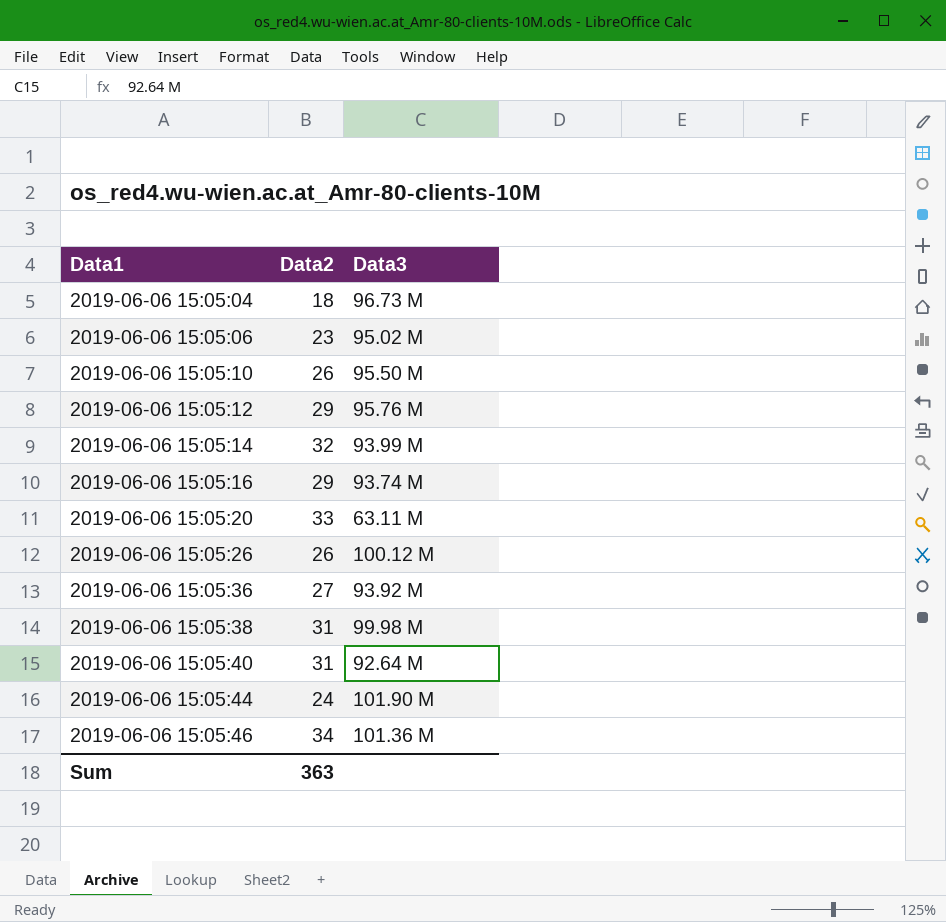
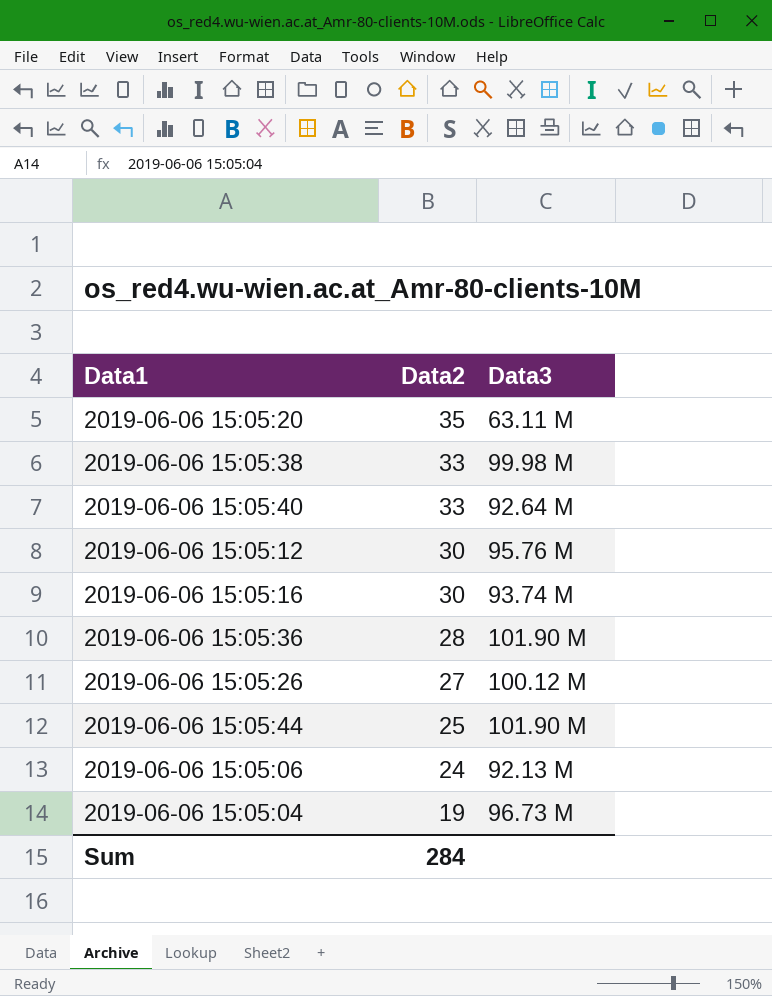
row order: Data1 ascending -> Data2 descending
row 2019-06-06 15:05:10: 26 | 95.50 M -> none
row 2019-06-06 15:05:14: 32 | 93.99 M -> none
row 2019-06-06 15:05:46: 34 | 101.36 M -> none
2019-06-06 15:05:20 | Data2: 33 -> 35
2019-06-06 15:05:38 | Data2: 31 -> 33
2019-06-06 15:05:40 | Data2: 31 -> 33
2019-06-06 15:05:12 | Data2: 29 -> 30
2019-06-06 15:05:16 | Data2: 29 -> 30
2019-06-06 15:05:36 | Data2: 27 -> 28
2019-06-06 15:05:36 | Data3: 93.92 M -> 101.90 M
2019-06-06 15:05:26 | Data2: 26 -> 27
2019-06-06 15:05:44 | Data2: 24 -> 25
2019-06-06 15:05:06 | Data2: 23 -> 24
2019-06-06 15:05:06 | Data3: 95.02 M -> 92.13 M
2019-06-06 15:05:04 | Data2: 18 -> 19
Sum | Data2: 363 -> 284

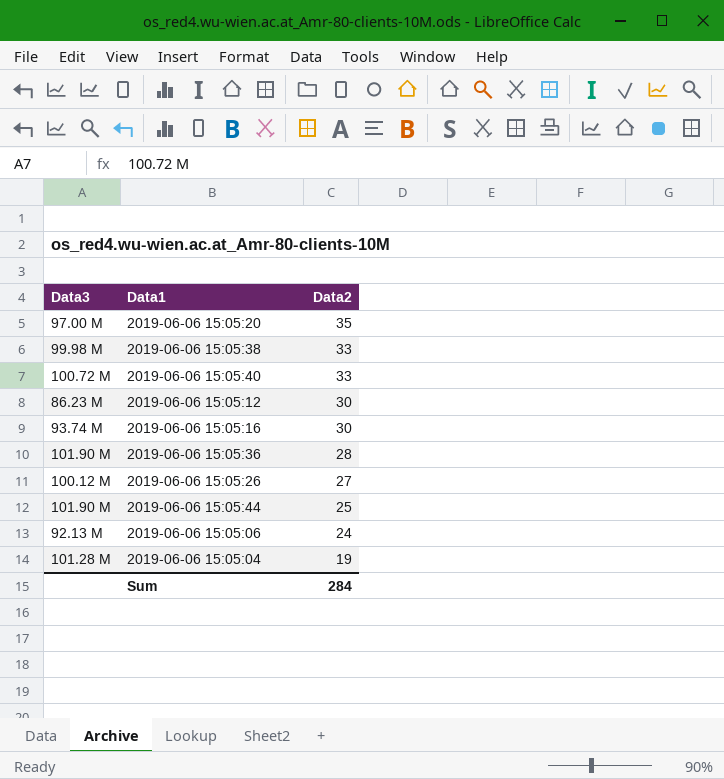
column Data3 | position: 3 -> 1
2019-06-06 15:05:20 | Data3: 63.11 M -> 97.00 M
2019-06-06 15:05:40 | Data3: 92.64 M -> 100.72 M
2019-06-06 15:05:12 | Data3: 95.76 M -> 86.23 M
2019-06-06 15:05:04 | Data3: 96.73 M -> 101.28 M

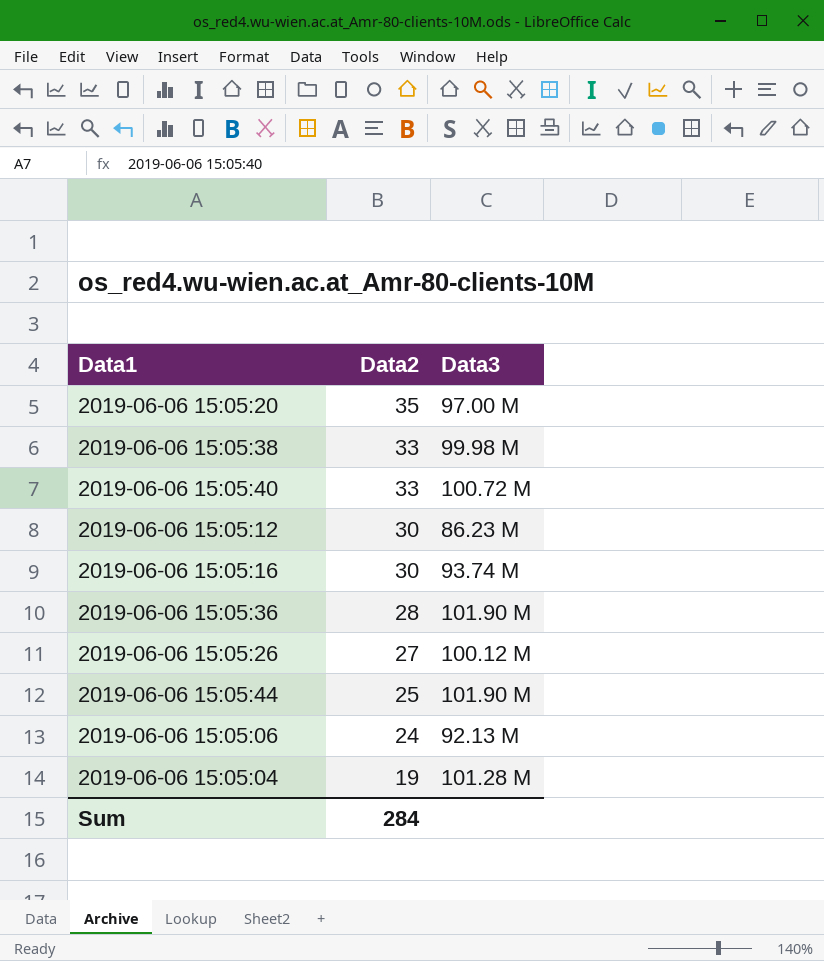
column Data3 | position: 1 -> 3

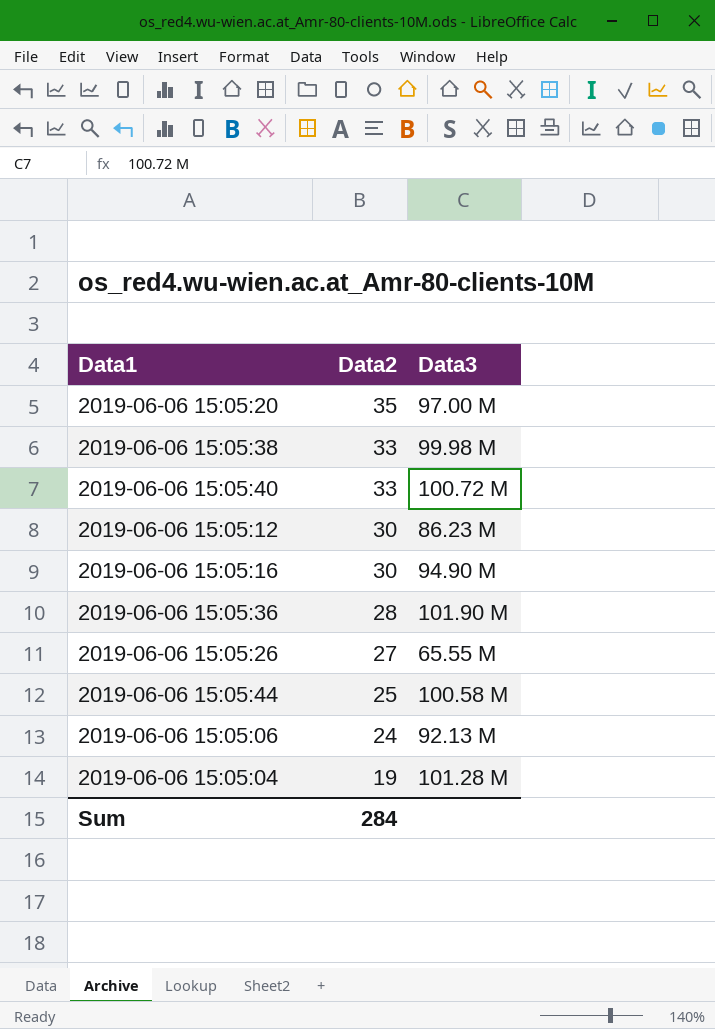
2019-06-06 15:05:16 | Data3: 93.74 M -> 94.90 M
2019-06-06 15:05:26 | Data3: 100.12 M -> 65.55 M
2019-06-06 15:05:44 | Data3: 101.90 M -> 100.58 M

